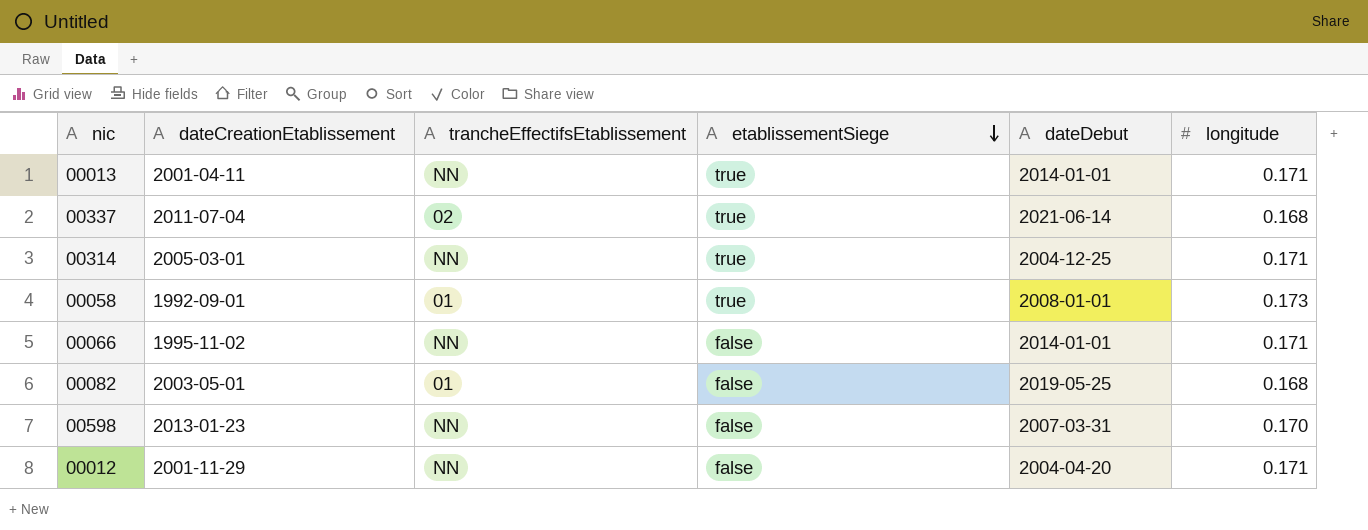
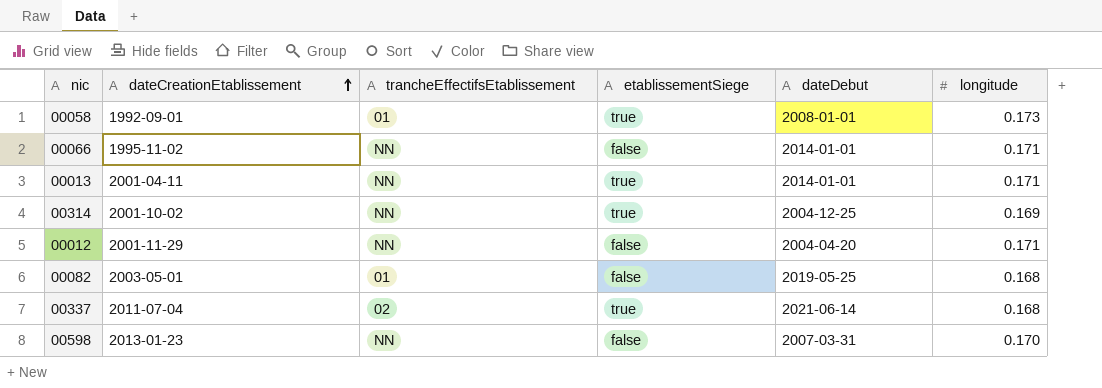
row order: etablissementSiege descending -> dateCreationEtablissement ascending
00314 | dateCreationEtablissement: 2005-03-01 -> 2001-10-02
00314 | longitude: 0.171 -> 0.169

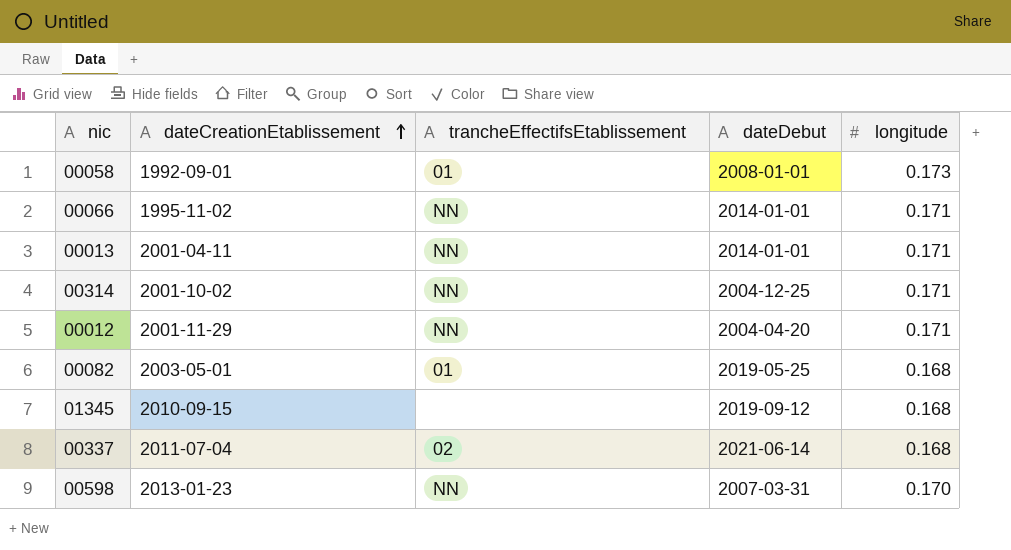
column etablissementSiege | position: 4 -> none
00314 | longitude: 0.169 -> 0.171
row 01345: none -> 2010-09-15 | none | 2019-09-12 | 0.168

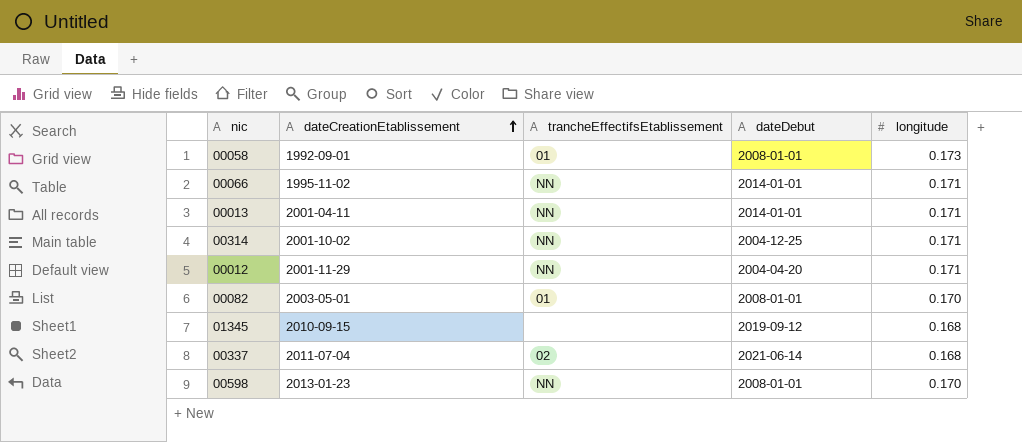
00082 | dateDebut: 2019-05-25 -> 2008-01-01
00082 | longitude: 0.168 -> 0.170
00598 | dateDebut: 2007-03-31 -> 2008-01-01

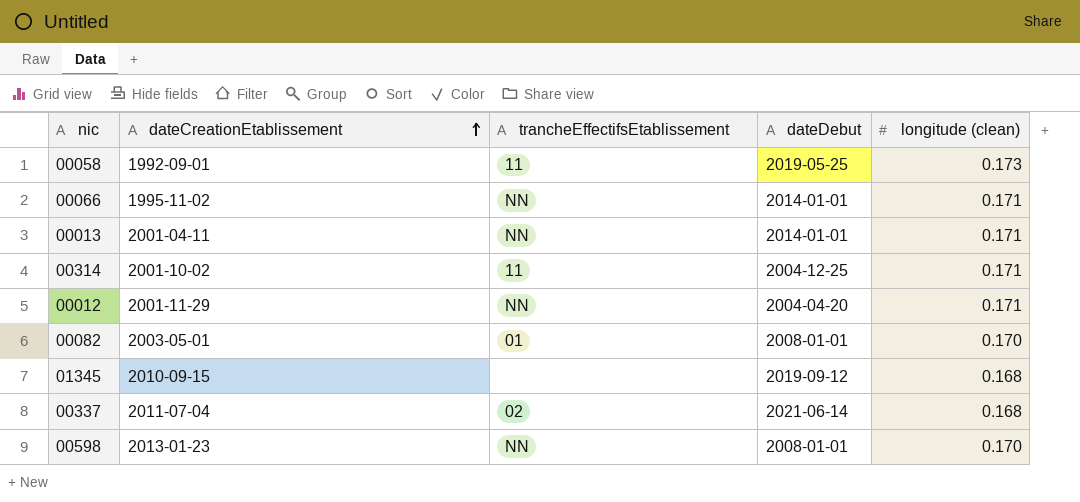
column name: longitude -> longitude (clean)
00058 | trancheEffectifsEtablissement: 01 -> 11
00058 | dateDebut: 2008-01-01 -> 2019-05-25
00314 | trancheEffectifsEtablissement: NN -> 11

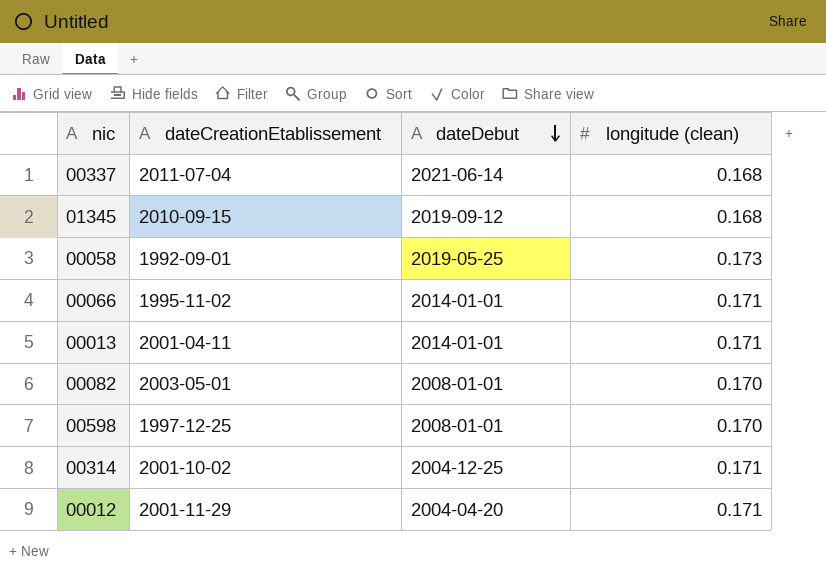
row order: dateCreationEtablissement ascending -> dateDebut descending
column trancheEffectifsEtablissement | position: 3 -> none
00598 | dateCreationEtablissement: 2013-01-23 -> 1997-12-25

